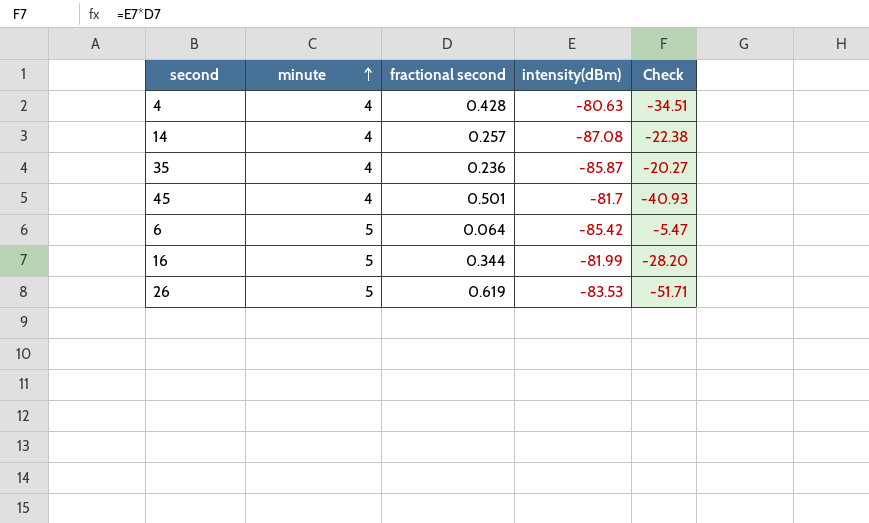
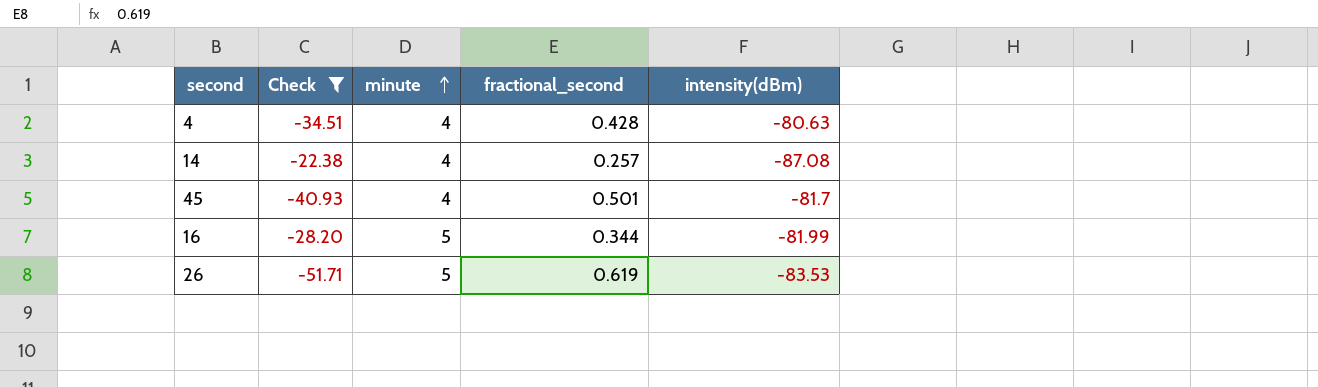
filter: none -> Check <= -22.38
column Check | position: 5 -> 2
column name: fractional second -> fractional_second

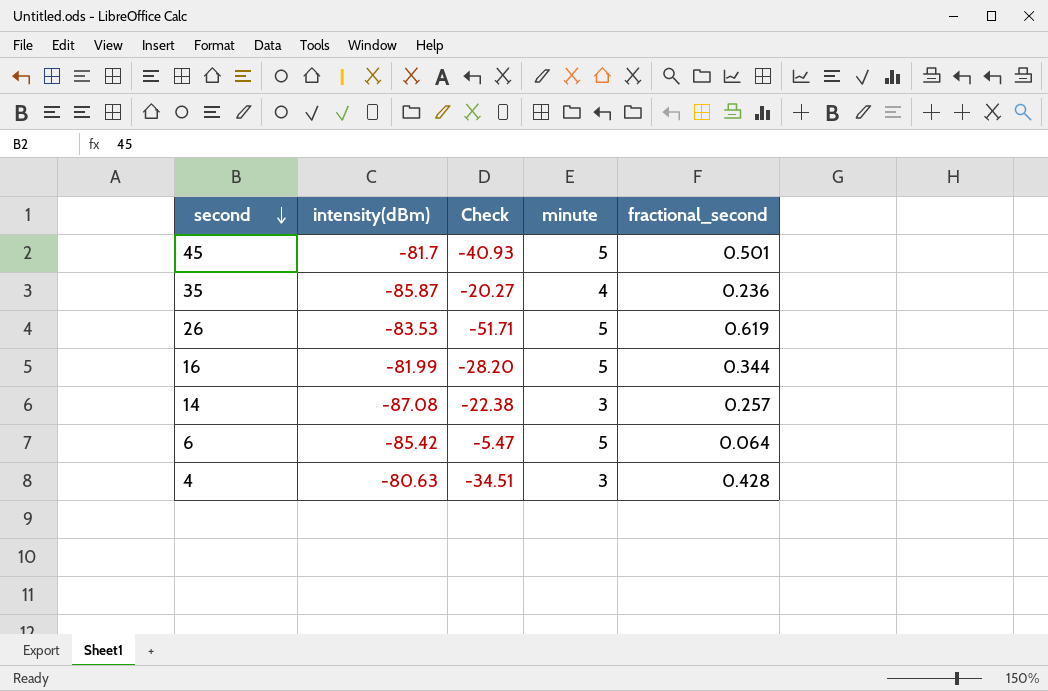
filter: Check <= -22.38 -> none
row order: minute ascending -> second descending
column intensity(dBm) | position: 5 -> 2
45 | minute: 4 -> 5
14 | minute: 4 -> 3
4 | minute: 4 -> 3

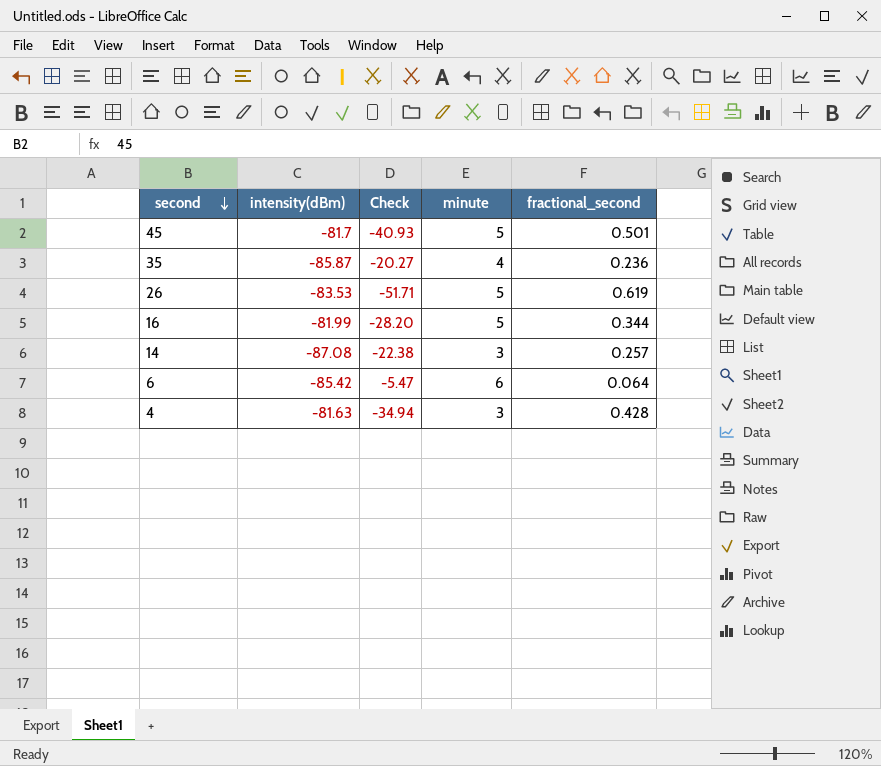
6 | minute: 5 -> 6
4 | intensity(dBm): -80.63 -> -81.63
4 | Check: -34.51 -> -34.94

